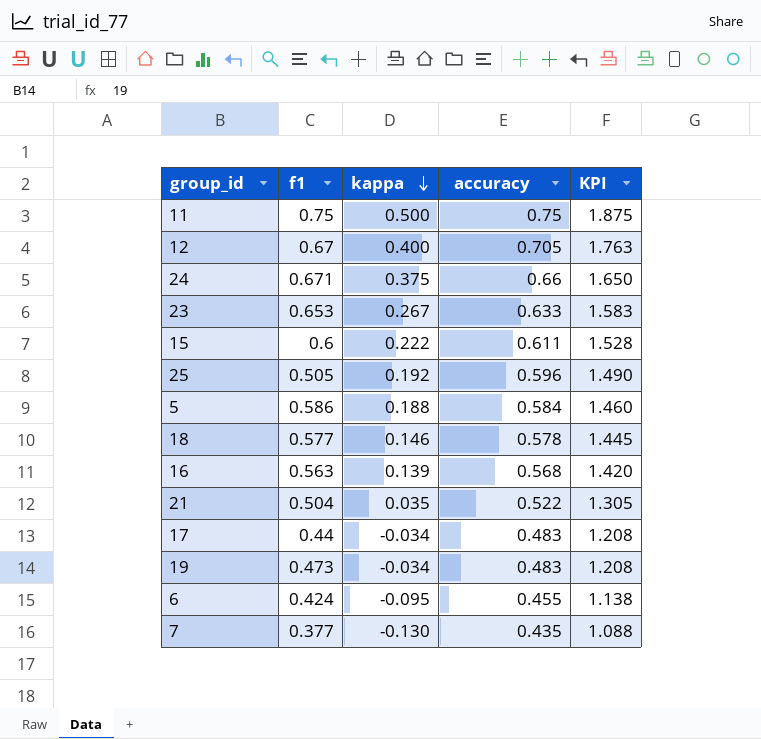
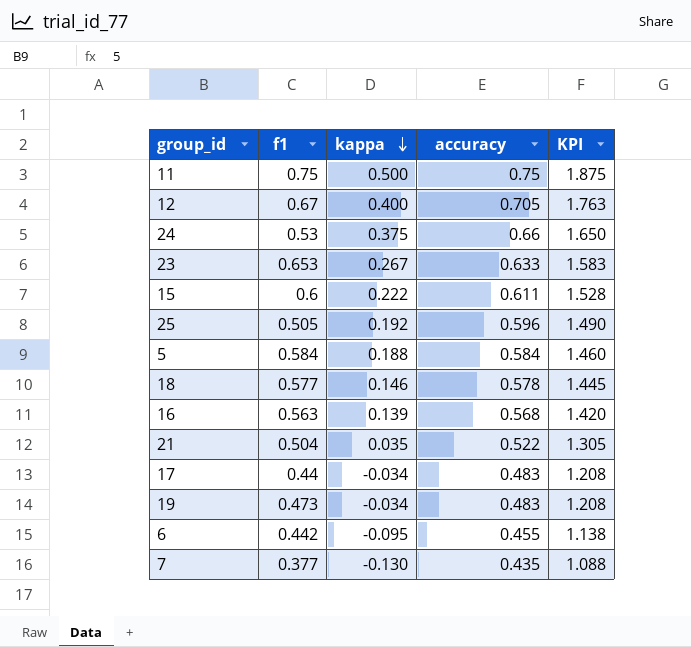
24 | f1: 0.671 -> 0.53
5 | f1: 0.586 -> 0.584
6 | f1: 0.424 -> 0.442

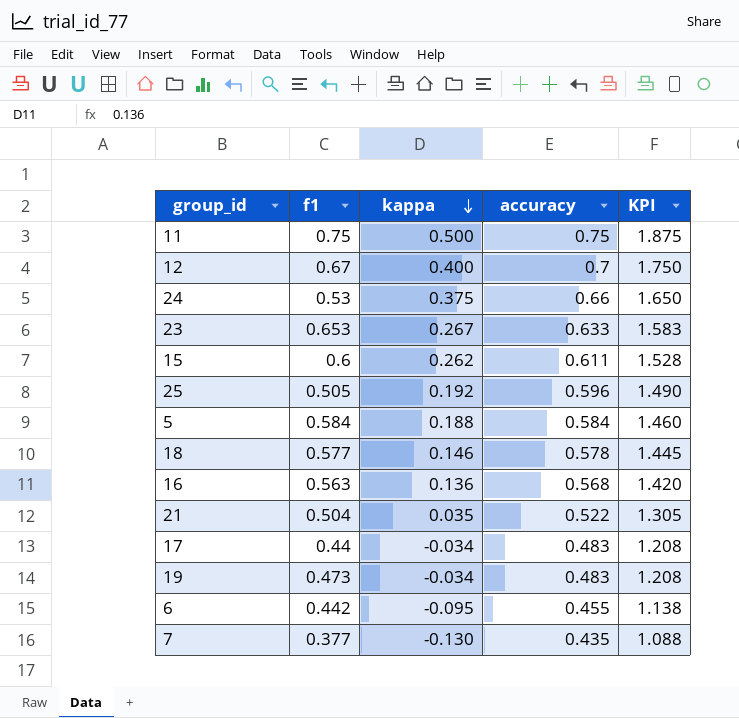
12 | accuracy: 0.705 -> 0.7
12 | KPI: 1.763 -> 1.750
15 | kappa: 0.222 -> 0.262
16 | kappa: 0.139 -> 0.136

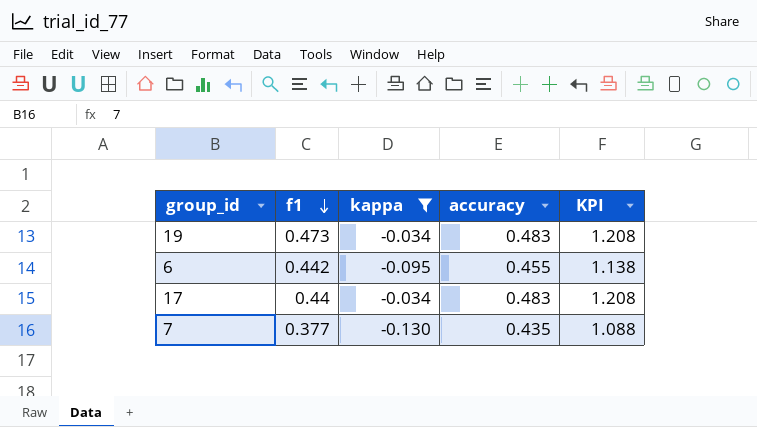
filter: none -> kappa <= -0.034
row order: kappa descending -> f1 descending

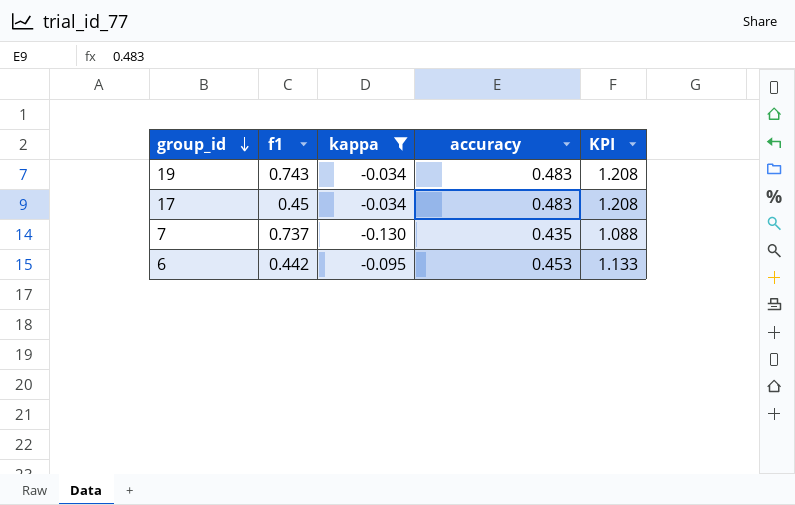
row order: f1 descending -> group_id descending
19 | f1: 0.473 -> 0.743
17 | f1: 0.44 -> 0.45
7 | f1: 0.377 -> 0.737
6 | accuracy: 0.455 -> 0.453
6 | KPI: 1.138 -> 1.133

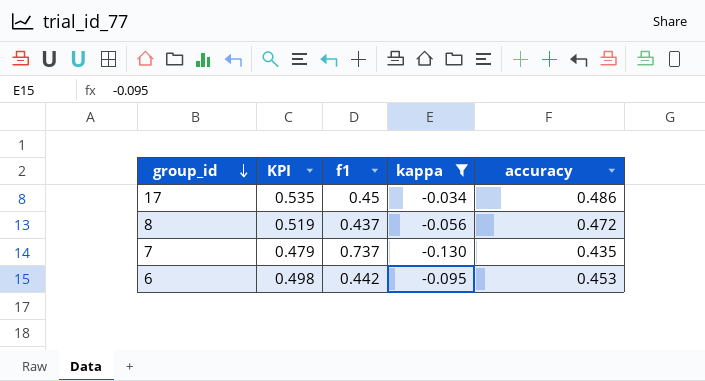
column KPI | formula: [accuracy] * 2.5 -> [accuracy] * 1.1
column KPI | position: 5 -> 2
row 19: 0.743 | -0.034 | 0.483 | 1.208 -> none
17 | accuracy: 0.483 -> 0.486
row 8: none -> 0.519 | 0.437 | -0.056 | 0.472

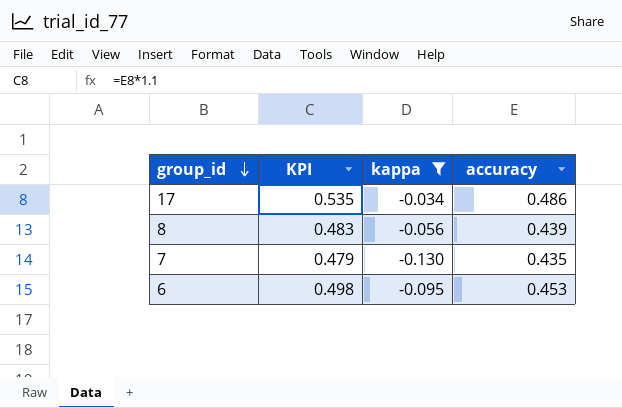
column f1 | position: 3 -> none
8 | KPI: 0.519 -> 0.483
8 | accuracy: 0.472 -> 0.439

